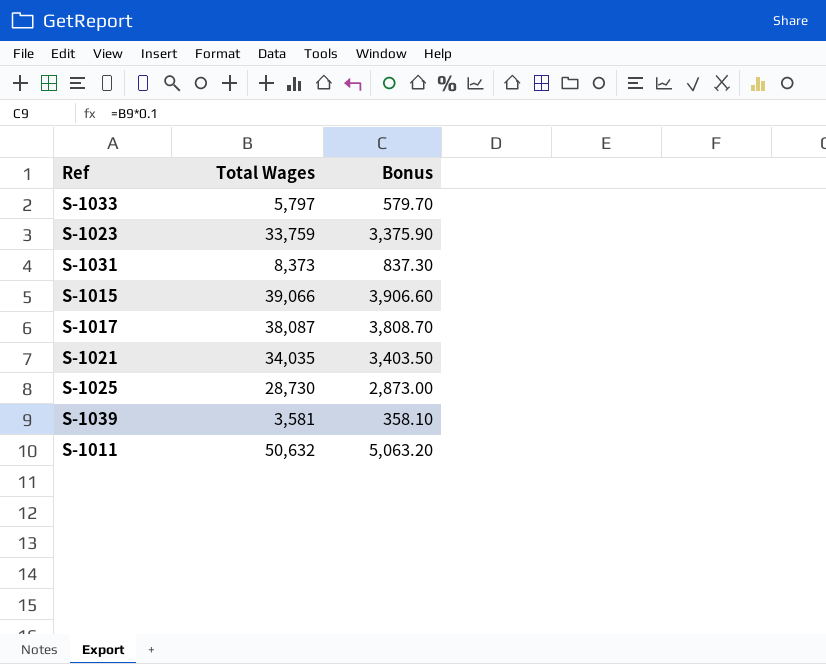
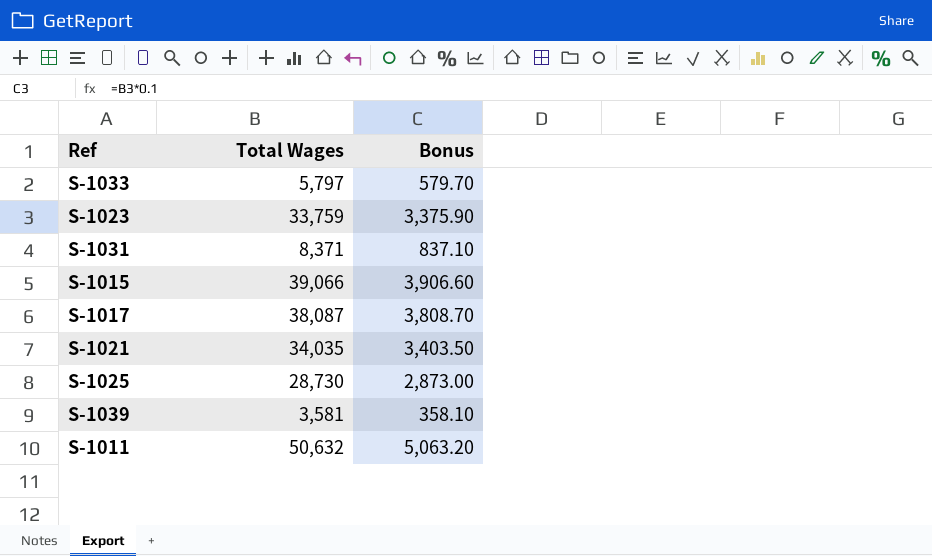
S-1031 | Total Wages: 8,373 -> 8,371
S-1031 | Bonus: 837.30 -> 837.10

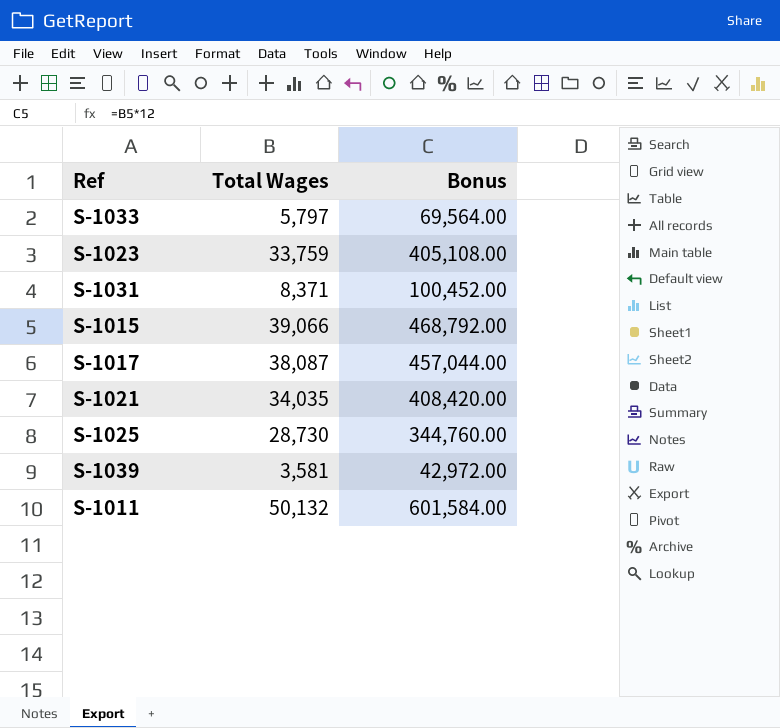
column Bonus | formula: [Total Wages] * 0.1 -> [Total Wages] * 12
S-1011 | Total Wages: 50,632 -> 50,132

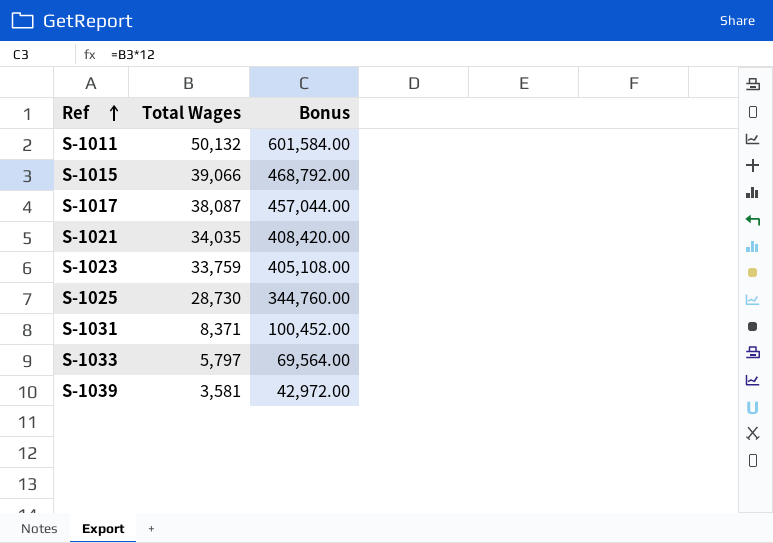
row order: none -> Ref ascending

